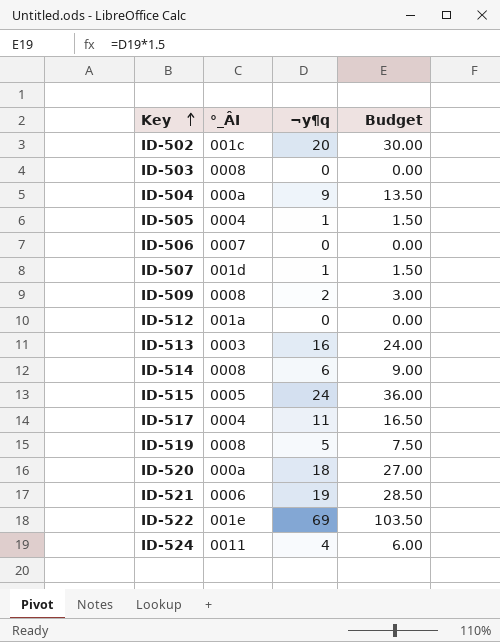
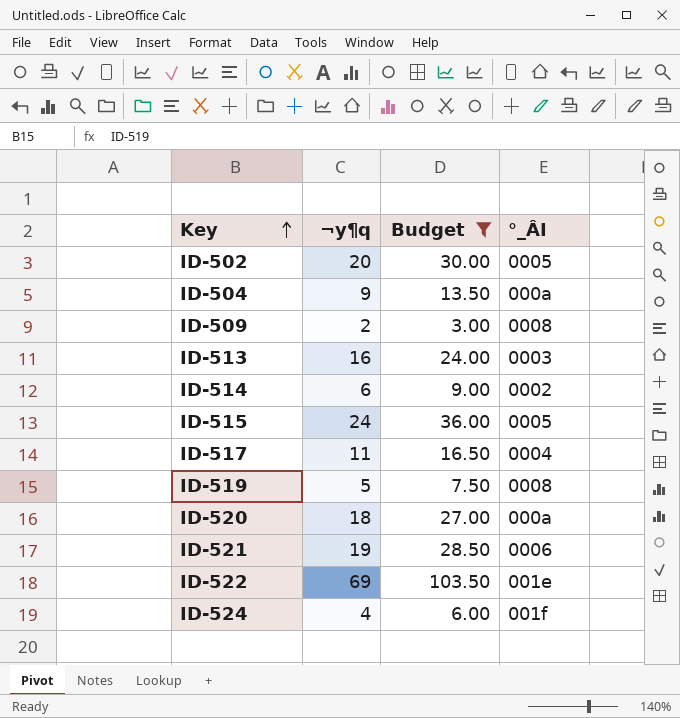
filter: none -> Budget >= 3.00
column °_ÂI | position: 2 -> 4
ID-502 | °_ÂI: 001c -> 0005
ID-514 | °_ÂI: 0008 -> 0002
ID-524 | °_ÂI: 0011 -> 001f

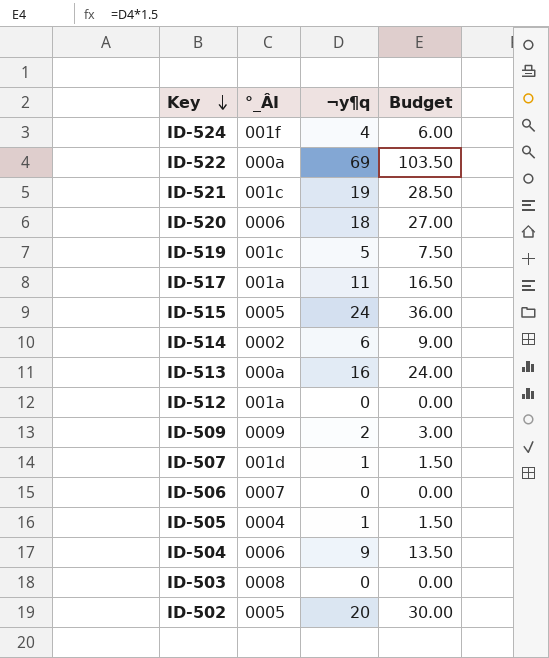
filter: Budget >= 3.00 -> none
row order: Key ascending -> Key descending
column °_ÂI | position: 4 -> 2
ID-522 | °_ÂI: 001e -> 000a
ID-521 | °_ÂI: 0006 -> 001c
ID-520 | °_ÂI: 000a -> 0006
ID-519 | °_ÂI: 0008 -> 001c
ID-517 | °_ÂI: 0004 -> 001a
ID-513 | °_ÂI: 0003 -> 000a
ID-509 | °_ÂI: 0008 -> 0009
ID-504 | °_ÂI: 000a -> 0006

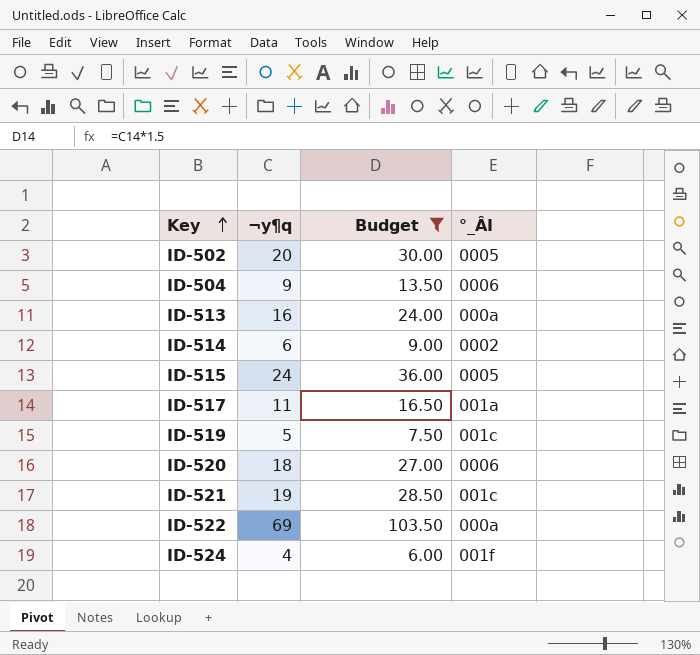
filter: none -> Budget >= 6.00
row order: Key descending -> Key ascending
column °_ÂI | position: 2 -> 4

